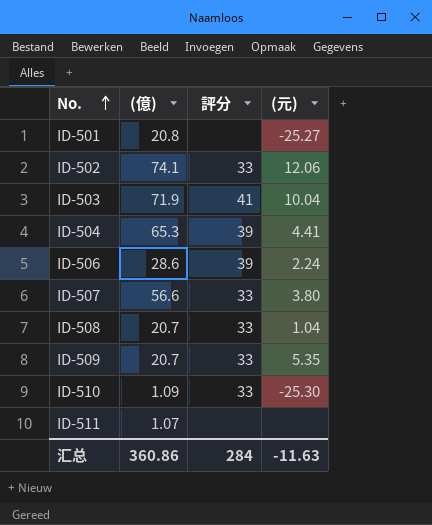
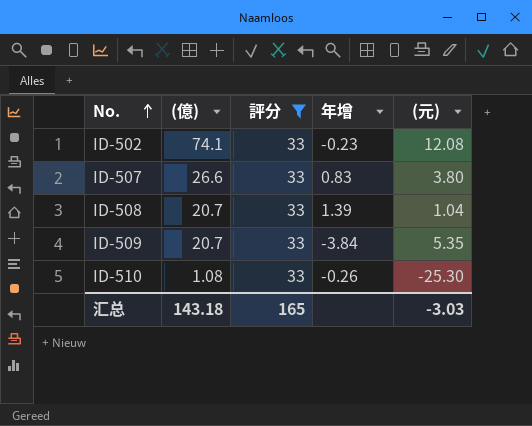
filter: none -> 評分 = 33
column 年增 | position: none -> 4
ID-502 | (元): 12.06 -> 12.08
ID-507 | (億): 56.6 -> 26.6
ID-510 | (億): 1.09 -> 1.08
汇总 | (億): 360.86 -> 143.18
汇总 | 評分: 284 -> 165
汇总 | (元): -11.63 -> -3.03

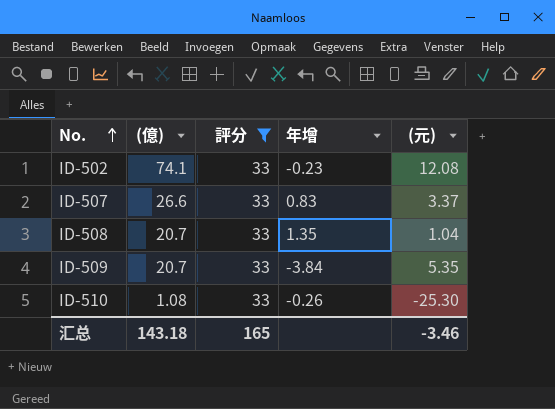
ID-507 | (元): 3.80 -> 3.37
ID-508 | 年增: 1.39 -> 1.35
汇总 | (元): -3.03 -> -3.46

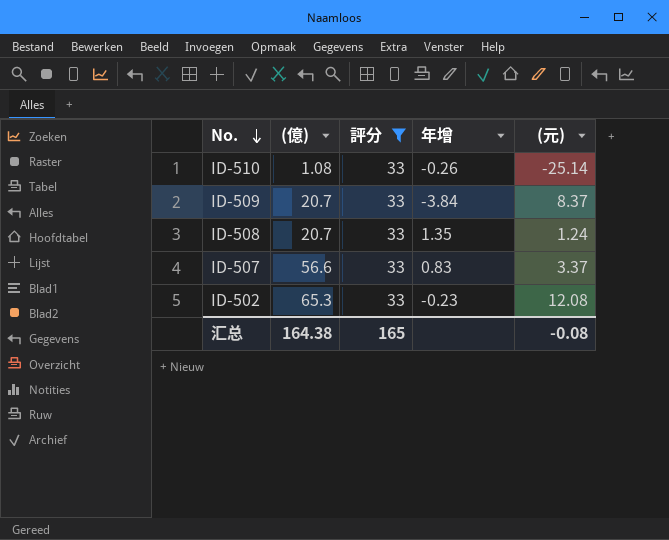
row order: No. ascending -> No. descending
ID-510 | (元): -25.30 -> -25.14
ID-509 | (元): 5.35 -> 8.37
ID-508 | (元): 1.04 -> 1.24
ID-507 | (億): 26.6 -> 56.6
ID-502 | (億): 74.1 -> 65.3
汇总 | (億): 143.18 -> 164.38
汇总 | (元): -3.46 -> -0.08

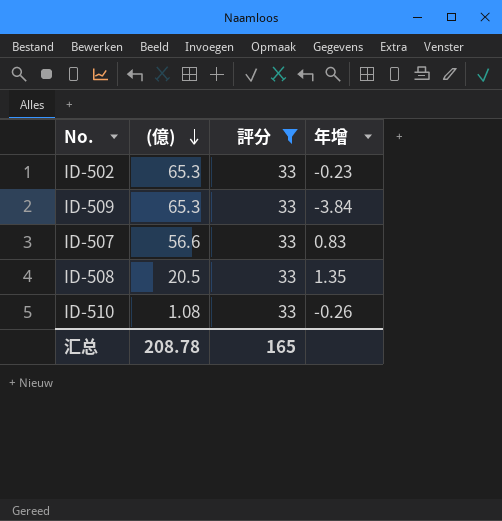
row order: No. descending -> (億) descending
column (元) | position: 5 -> none
ID-509 | (億): 20.7 -> 65.3
ID-508 | (億): 20.7 -> 20.5
汇总 | (億): 164.38 -> 208.78

